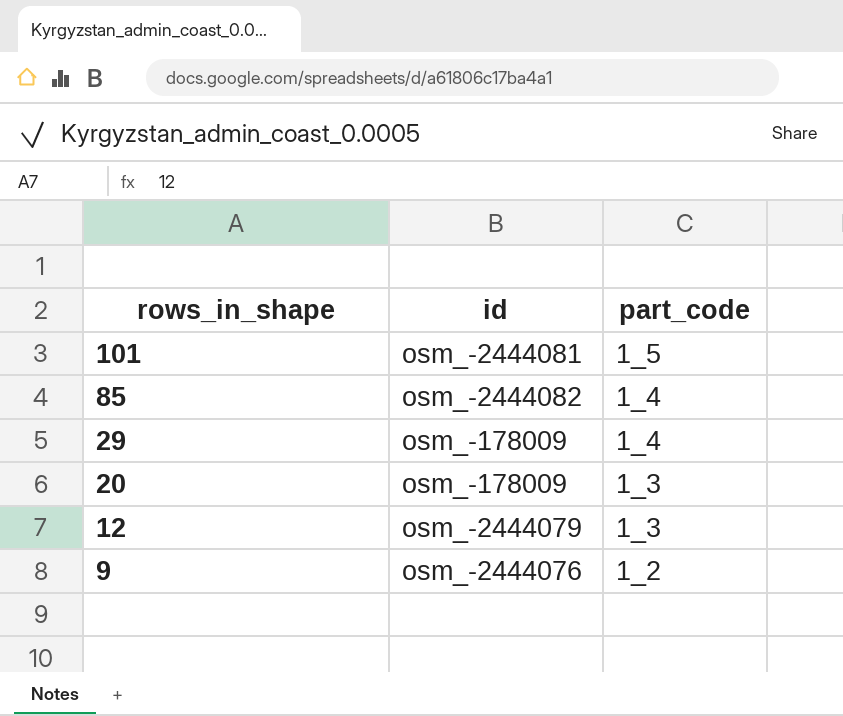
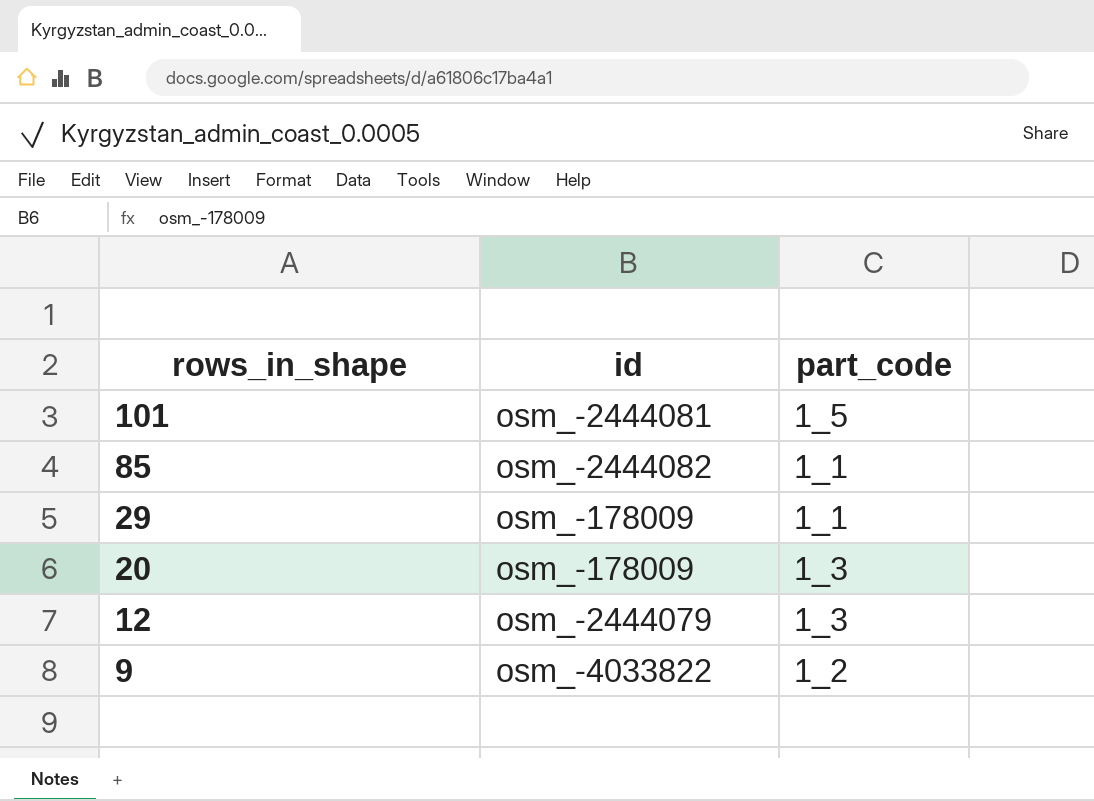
85 | part_code: 1_4 -> 1_1
29 | part_code: 1_4 -> 1_1
9 | id: osm_-2444076 -> osm_-4033822

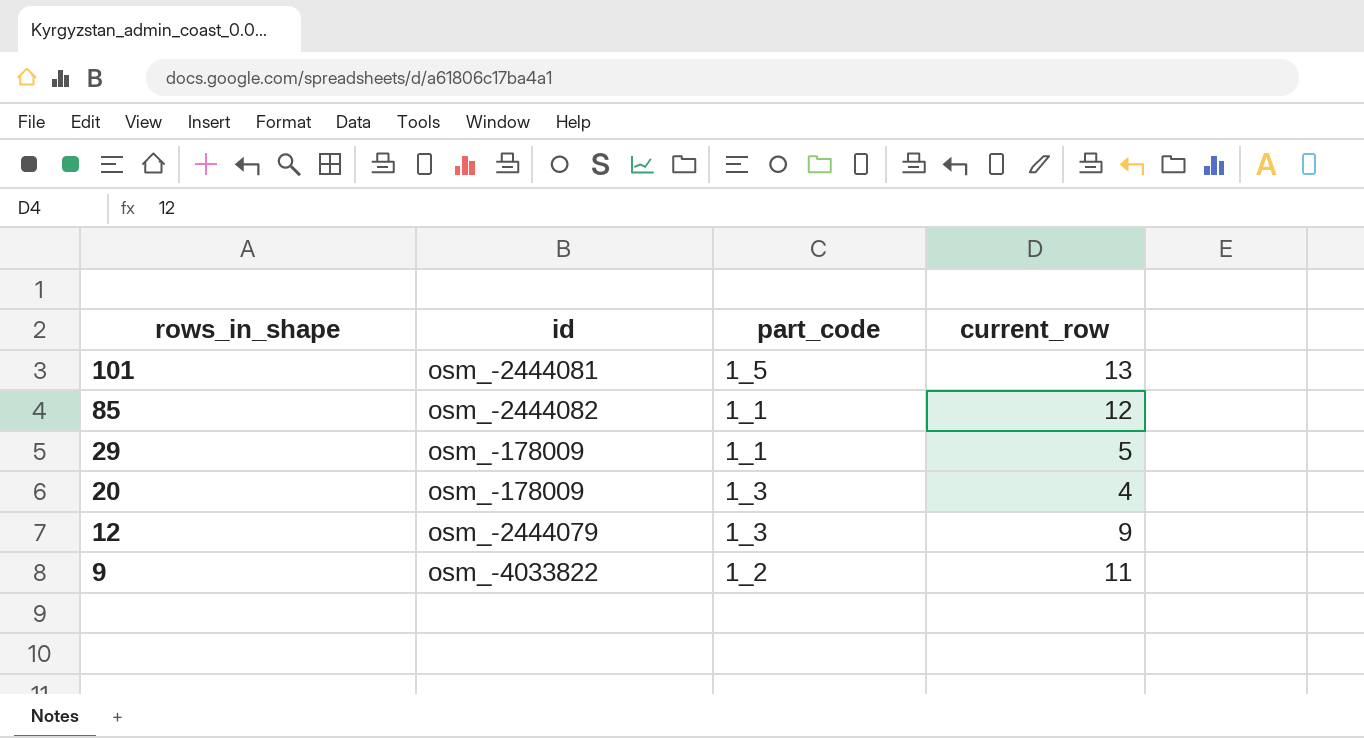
column current_row | position: none -> 4

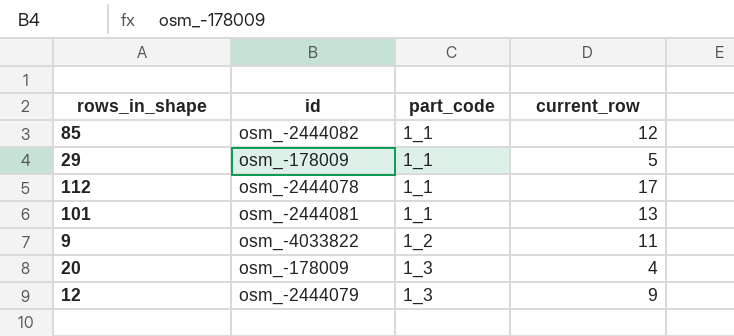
row order: rows_in_shape descending -> part_code ascending
row 112: none -> osm_-2444078 | 1_1 | 17
101 | part_code: 1_5 -> 1_1

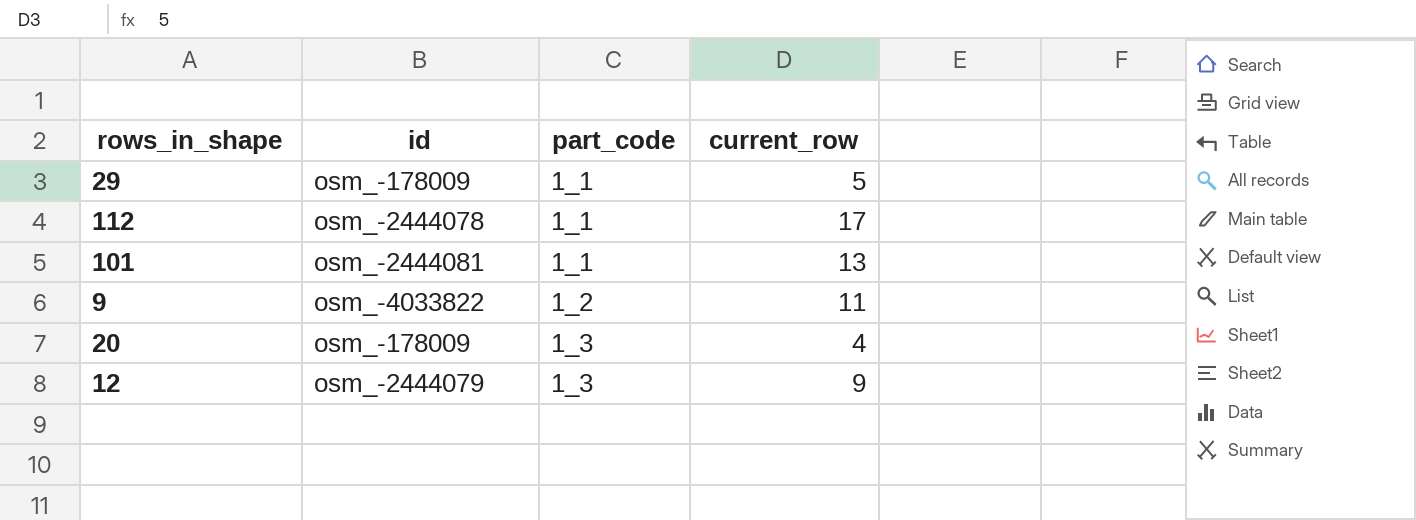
row 85: osm_-2444082 | 1_1 | 12 -> none

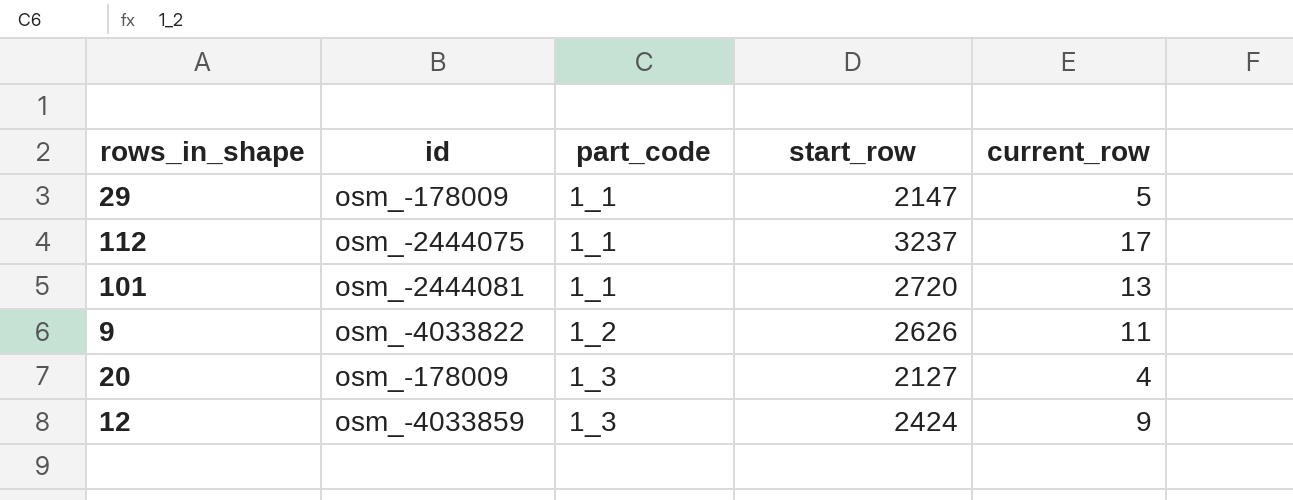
column start_row | position: none -> 4
112 | id: osm_-2444078 -> osm_-2444075
12 | id: osm_-2444079 -> osm_-4033859

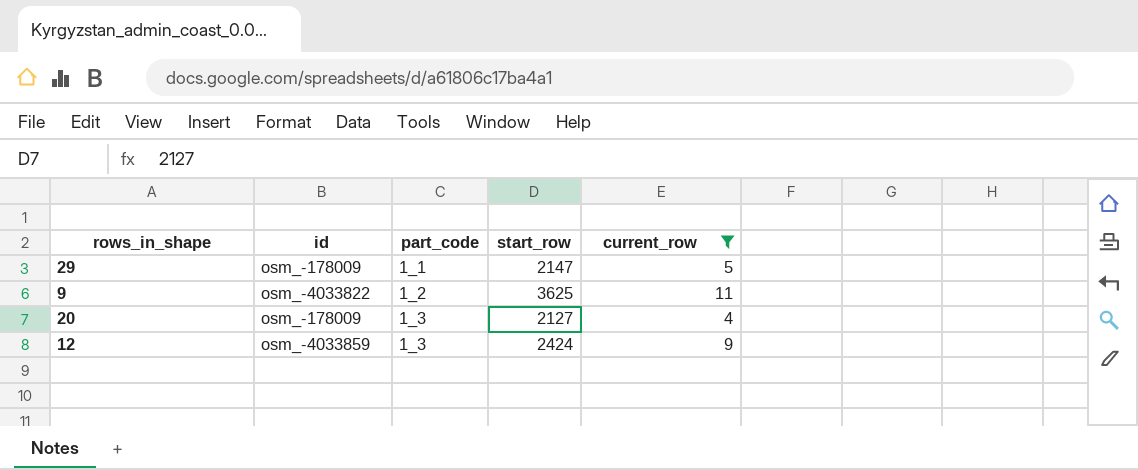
filter: none -> current_row <= 11
9 | start_row: 2626 -> 3625

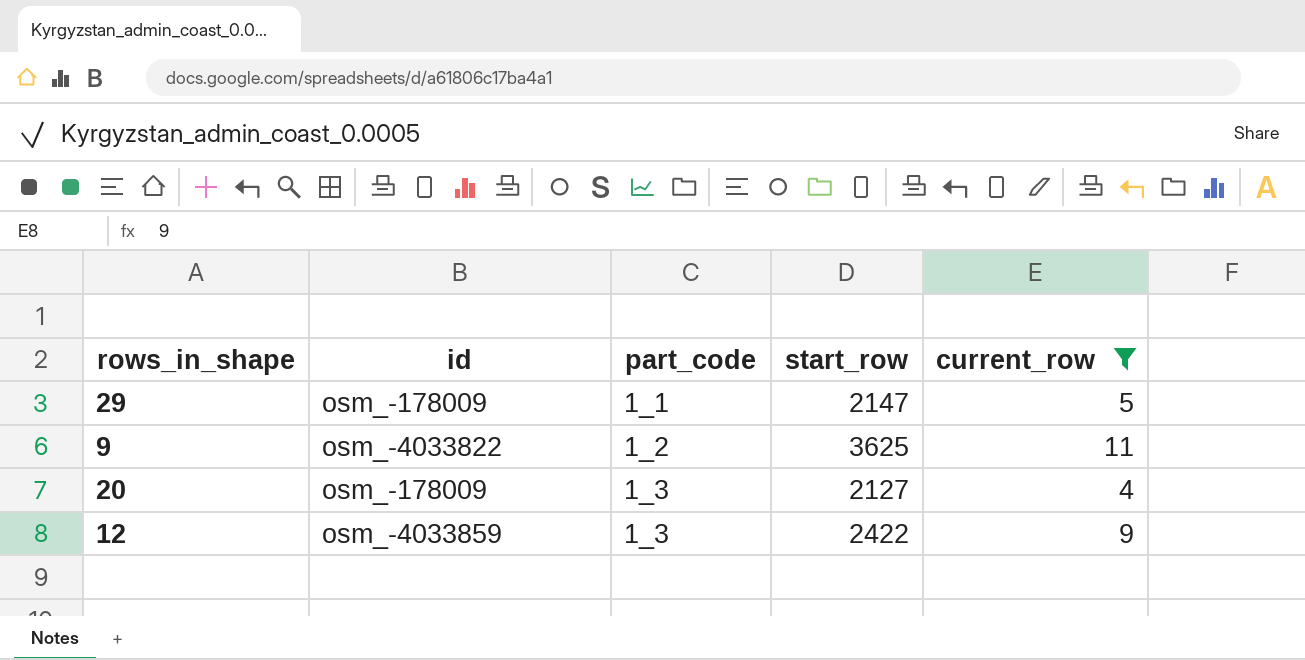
12 | start_row: 2424 -> 2422

